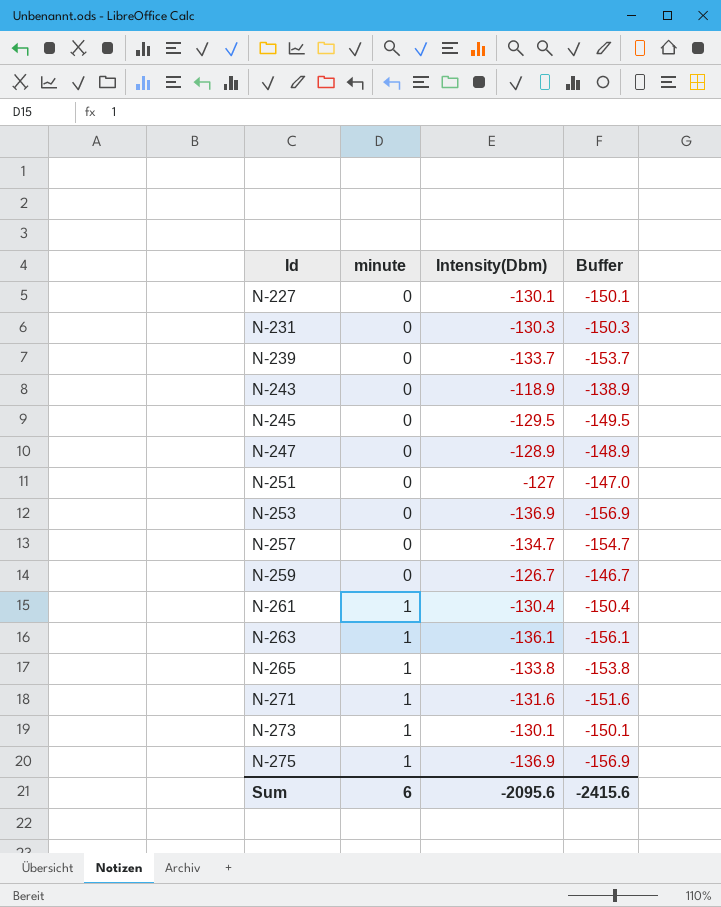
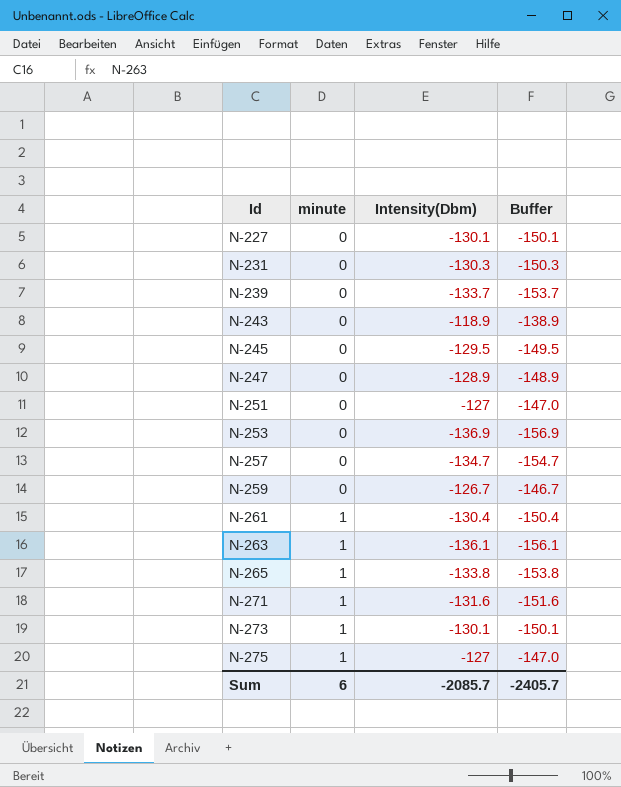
N-275 | Intensity(Dbm): -136.9 -> -127
N-275 | Buffer: -156.9 -> -147.0
Sum | Intensity(Dbm): -2095.6 -> -2085.7
Sum | Buffer: -2415.6 -> -2405.7

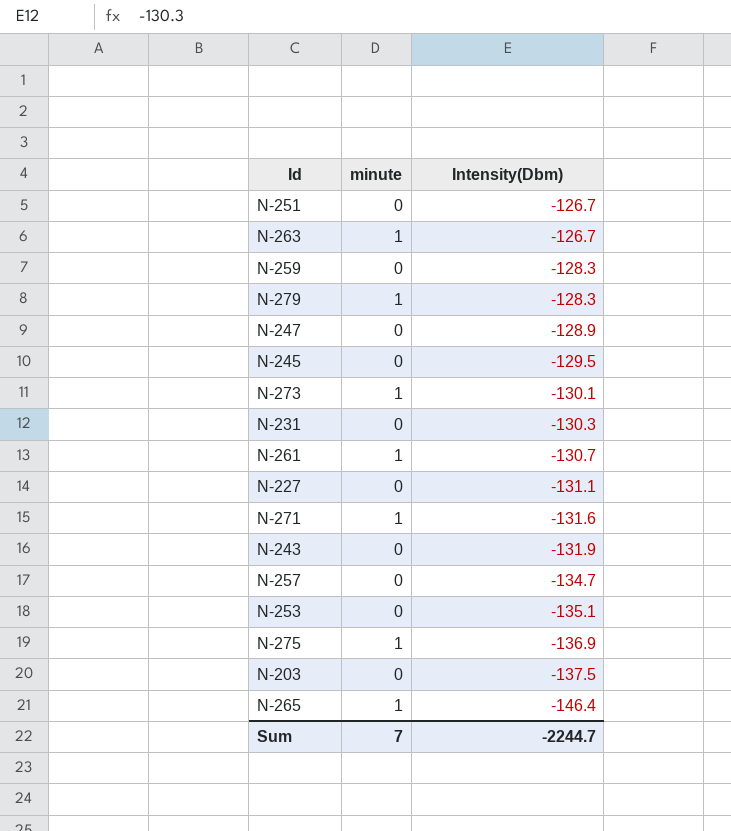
row order: Id ascending -> Intensity(Dbm) descending
column Buffer | formula: [Intensity(Dbm)] - 20 -> none
row N-239: 0 | -133.7 | -153.7 -> none
N-251 | Intensity(Dbm): -127 -> -126.7
N-263 | Intensity(Dbm): -136.1 -> -126.7
N-259 | Intensity(Dbm): -126.7 -> -128.3
row N-279: none -> 1 | -128.3
N-261 | Intensity(Dbm): -130.4 -> -130.7
N-227 | Intensity(Dbm): -130.1 -> -131.1
N-243 | Intensity(Dbm): -118.9 -> -131.9
N-253 | Intensity(Dbm): -136.9 -> -135.1
N-275 | Intensity(Dbm): -127 -> -136.9
row N-203: none -> 0 | -137.5
N-265 | Intensity(Dbm): -133.8 -> -146.4
Sum | minute: 6 -> 7
Sum | Intensity(Dbm): -2085.7 -> -2244.7

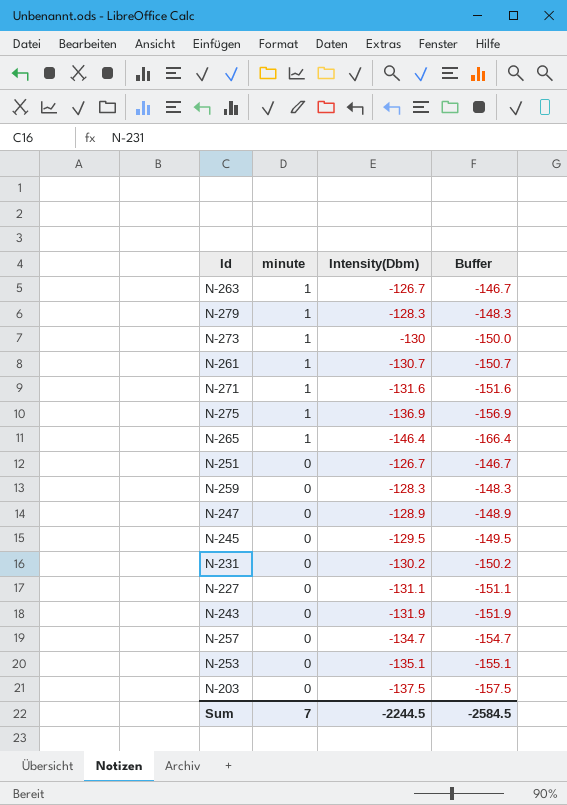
row order: Intensity(Dbm) descending -> minute descending
column Buffer | formula: none -> [Intensity(Dbm)] - 20
N-273 | Intensity(Dbm): -130.1 -> -130
N-231 | Intensity(Dbm): -130.3 -> -130.2
Sum | Intensity(Dbm): -2244.7 -> -2244.5

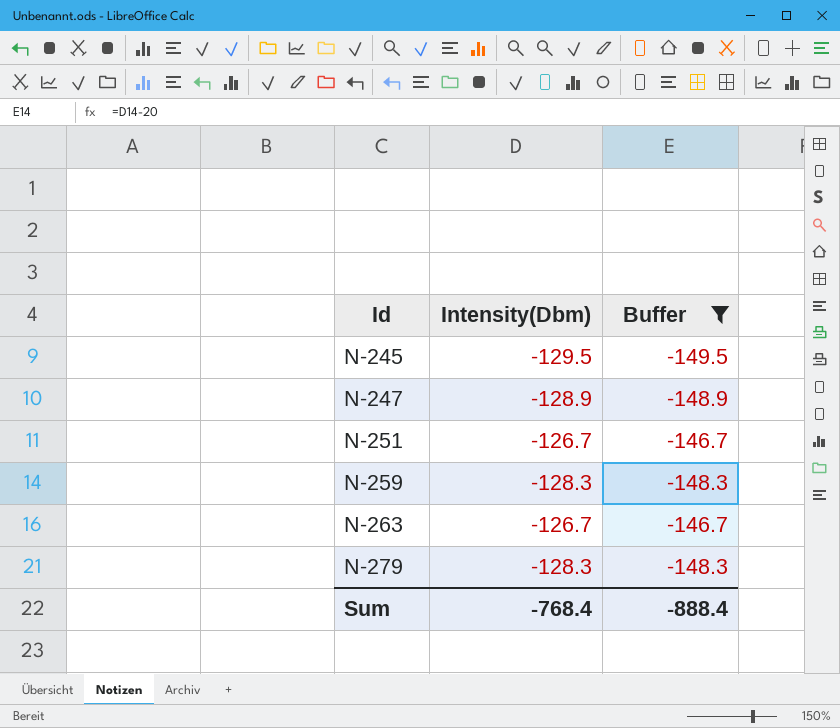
filter: none -> Buffer >= -149.5
row order: minute descending -> Id ascending
column minute | position: 2 -> none
Sum | Intensity(Dbm): -2244.5 -> -768.4
Sum | Buffer: -2584.5 -> -888.4

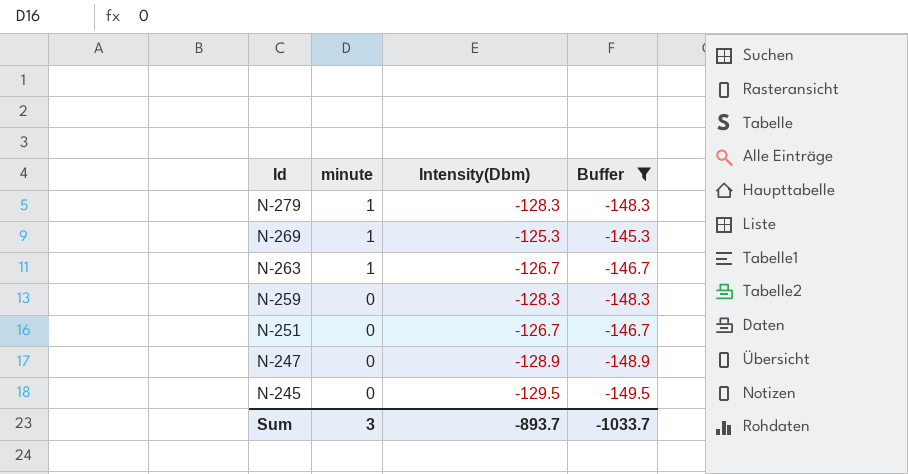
row order: Id ascending -> Id descending
column minute | position: none -> 2
row N-269: none -> 1 | -125.3 | -145.3
Sum | Intensity(Dbm): -768.4 -> -893.7
Sum | Buffer: -888.4 -> -1033.7

